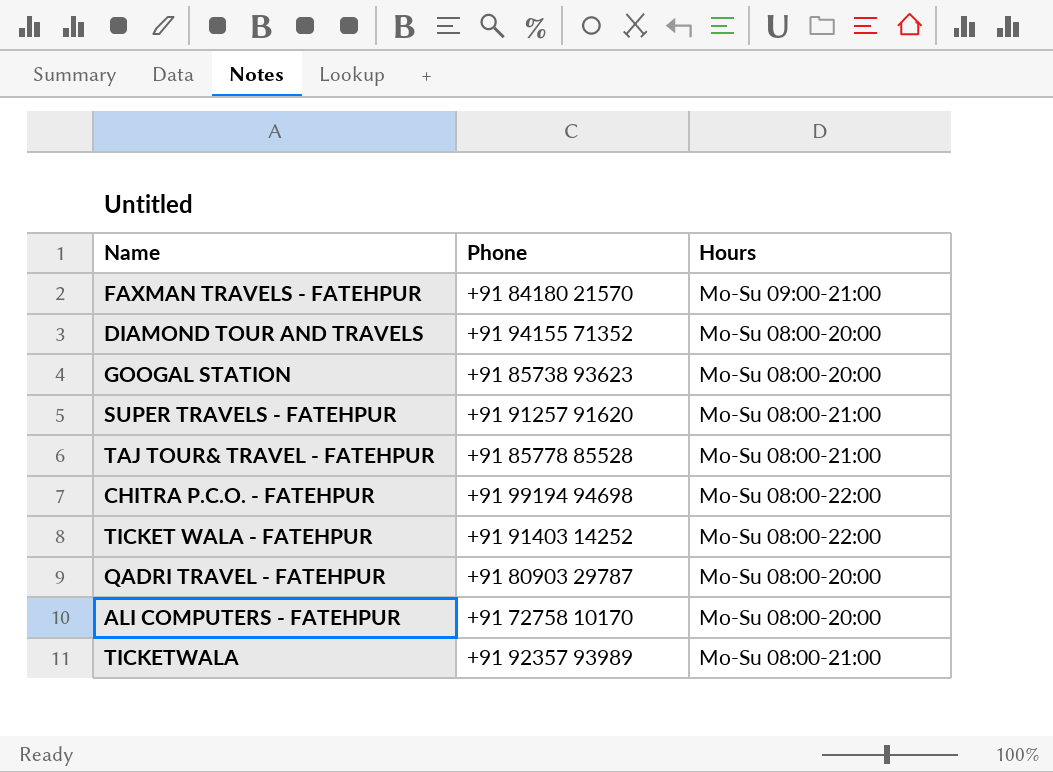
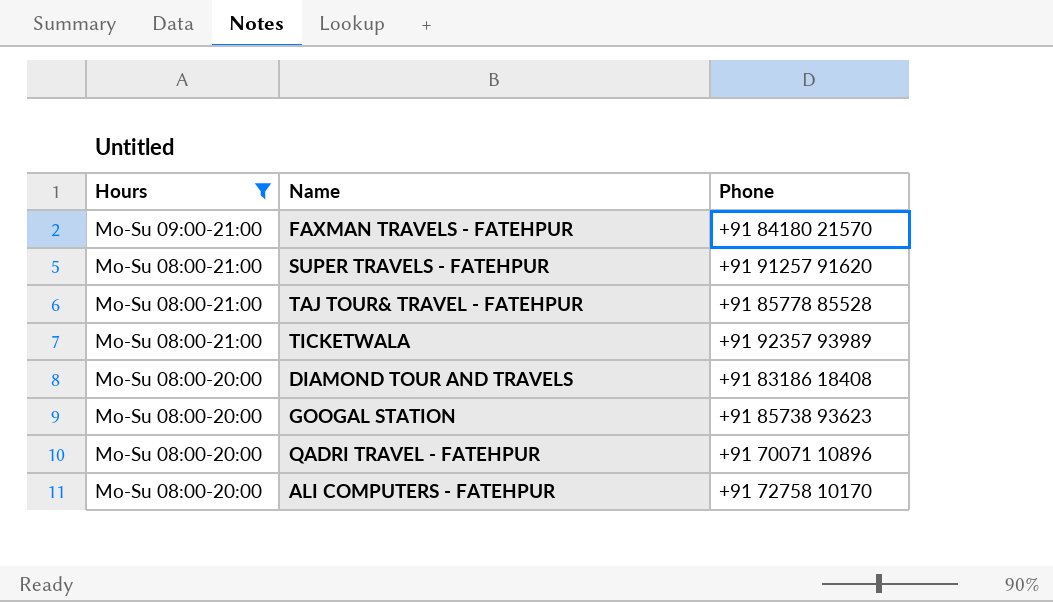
filter: none -> Hours != Mo-Su 08:00-22:00
row order: none -> Hours descending
column Hours | position: 3 -> 1
DIAMOND TOUR AND TRAVELS | Phone: +91 94155 71352 -> +91 83186 18408
QADRI TRAVEL - FATEHPUR | Phone: +91 80903 29787 -> +91 70071 10896

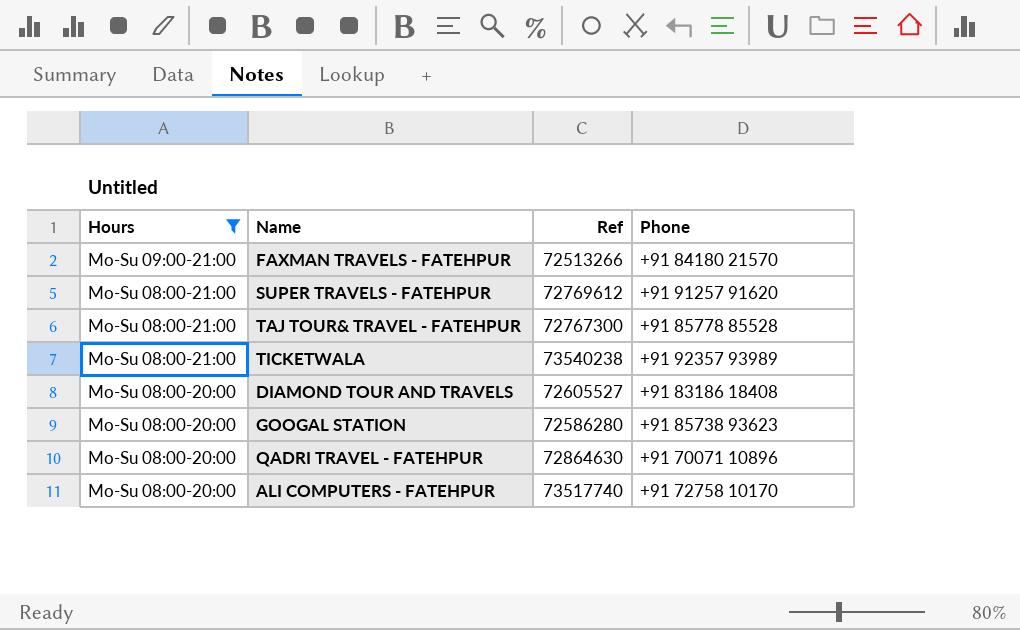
column Ref | position: none -> 3

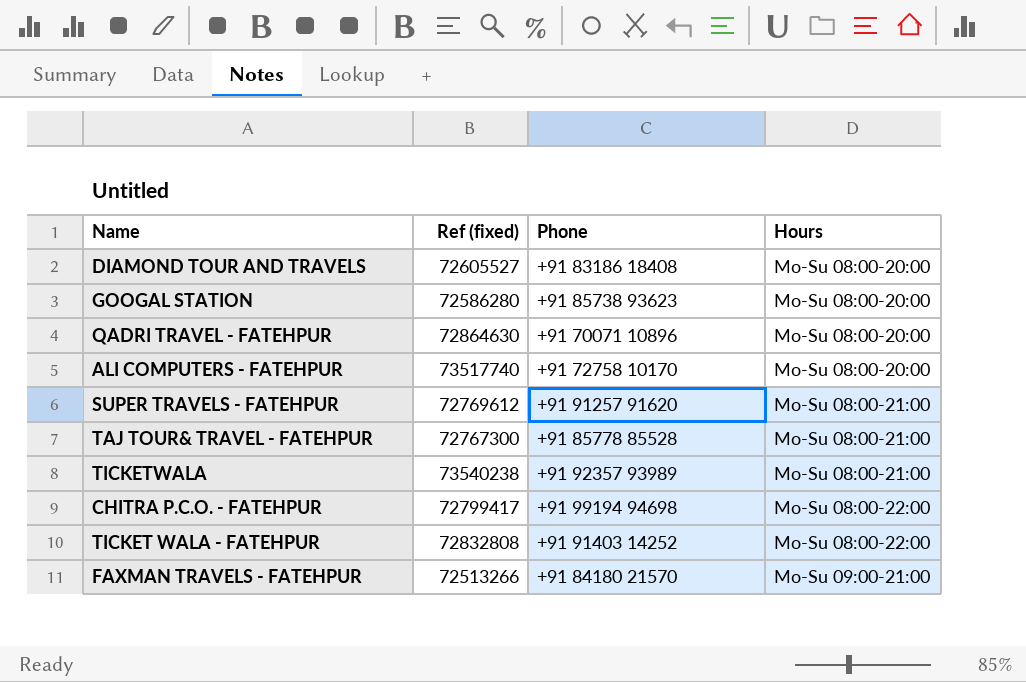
filter: Hours != Mo-Su 08:00-22:00 -> none
row order: Hours descending -> Hours ascending
column name: Ref -> Ref (fixed)
column Hours | position: 1 -> 4

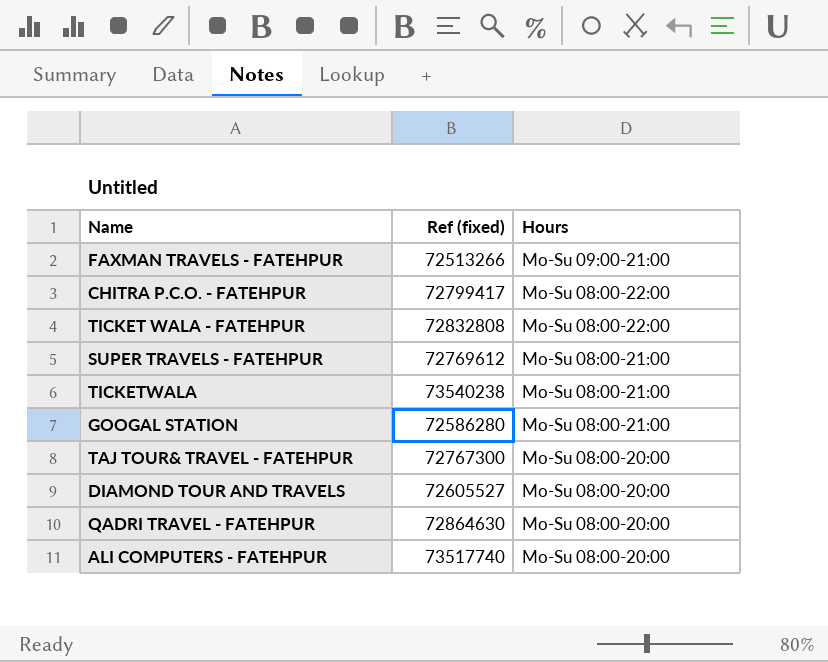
row order: Hours ascending -> Hours descending
column Phone | position: 3 -> none
GOOGAL STATION | Hours: Mo-Su 08:00-20:00 -> Mo-Su 08:00-21:00
TAJ TOUR& TRAVEL - FATEHPUR | Hours: Mo-Su 08:00-21:00 -> Mo-Su 08:00-20:00

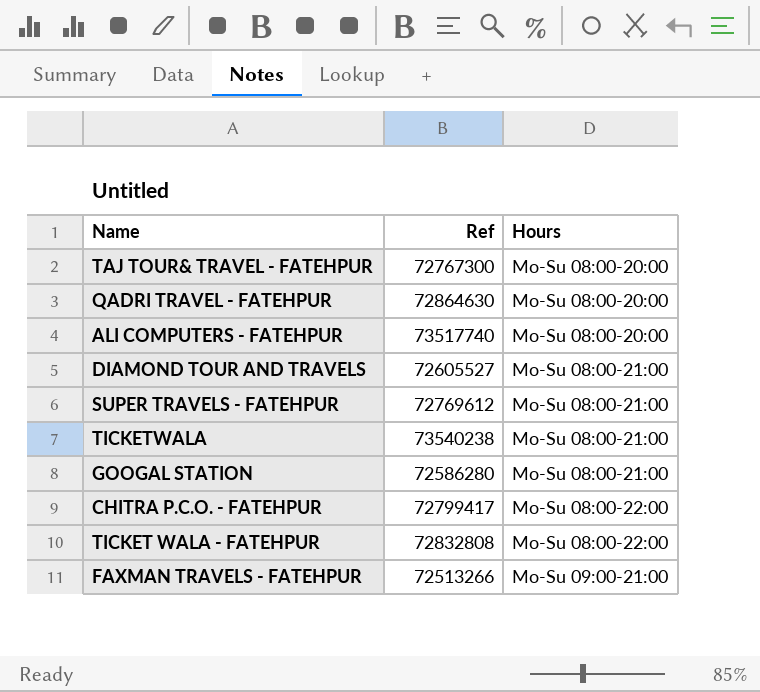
row order: Hours descending -> Hours ascending
column name: Ref (fixed) -> Ref
DIAMOND TOUR AND TRAVELS | Hours: Mo-Su 08:00-20:00 -> Mo-Su 08:00-21:00

